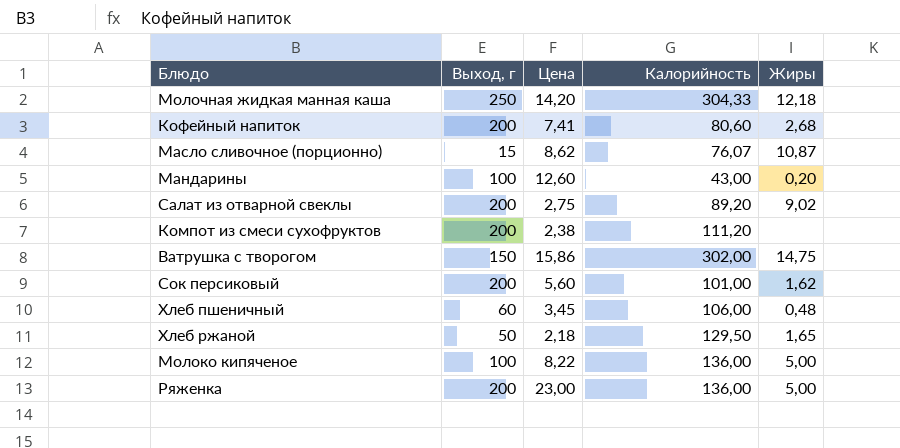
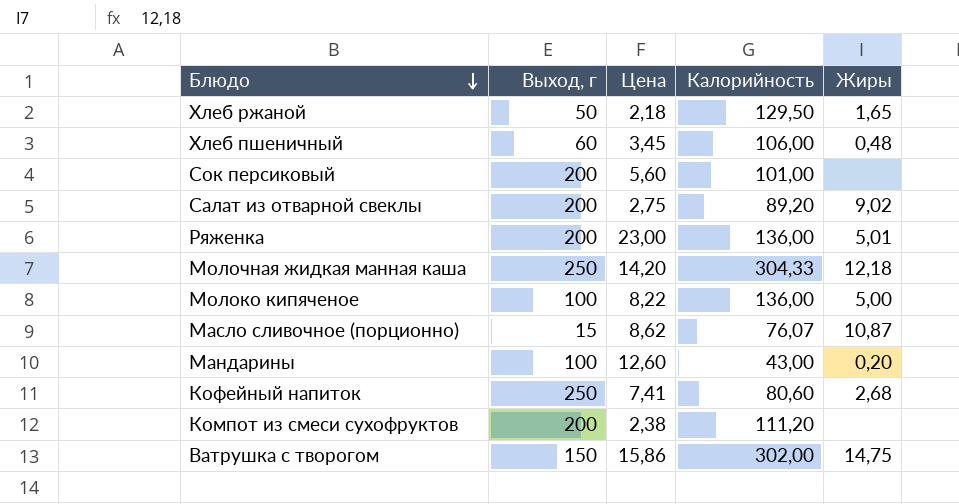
row order: none -> Блюдо descending
Сок персиковый | Жиры: 1,62 -> none
Ряженка | Жиры: 5,00 -> 5,01
Кофейный напиток | Выход, г: 200 -> 250

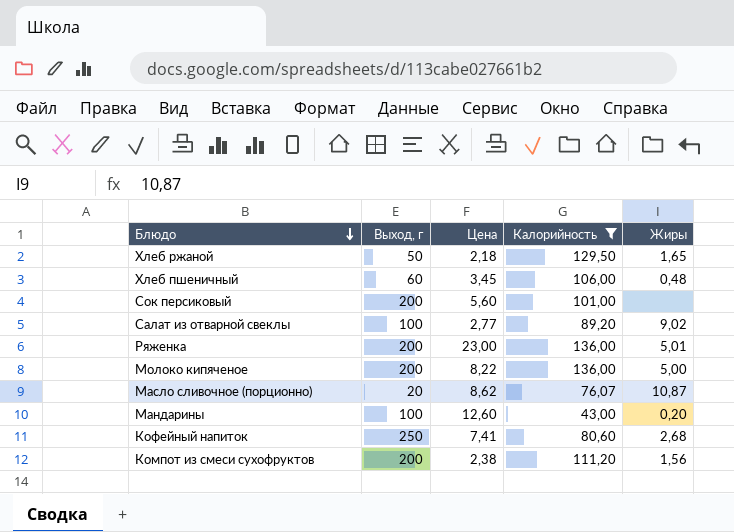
filter: none -> Калорийность <= 136,00
Салат из отварной свеклы | Выход, г: 200 -> 100
Салат из отварной свеклы | Цена: 2,75 -> 2,77
Молоко кипяченое | Выход, г: 100 -> 200
Масло сливочное (порционно) | Выход, г: 15 -> 20
Компот из смеси сухофруктов | Жиры: none -> 1,56

